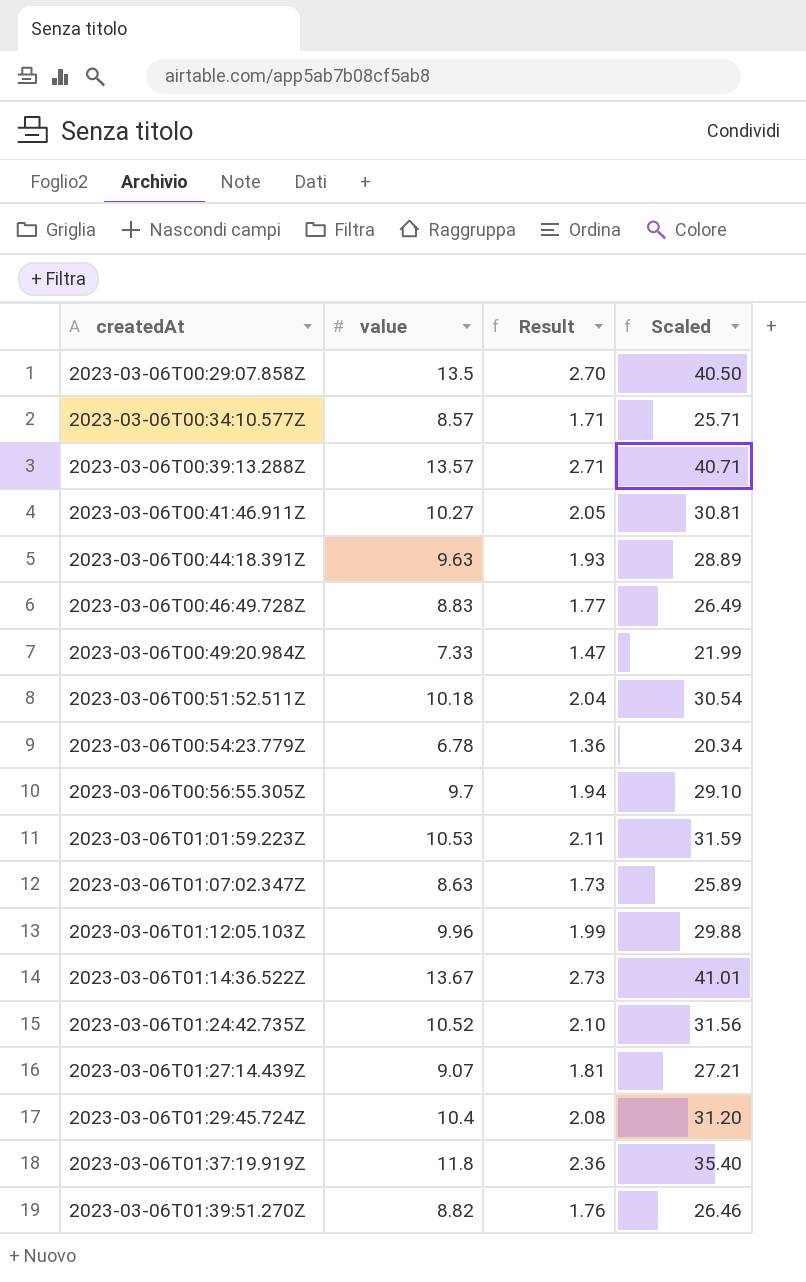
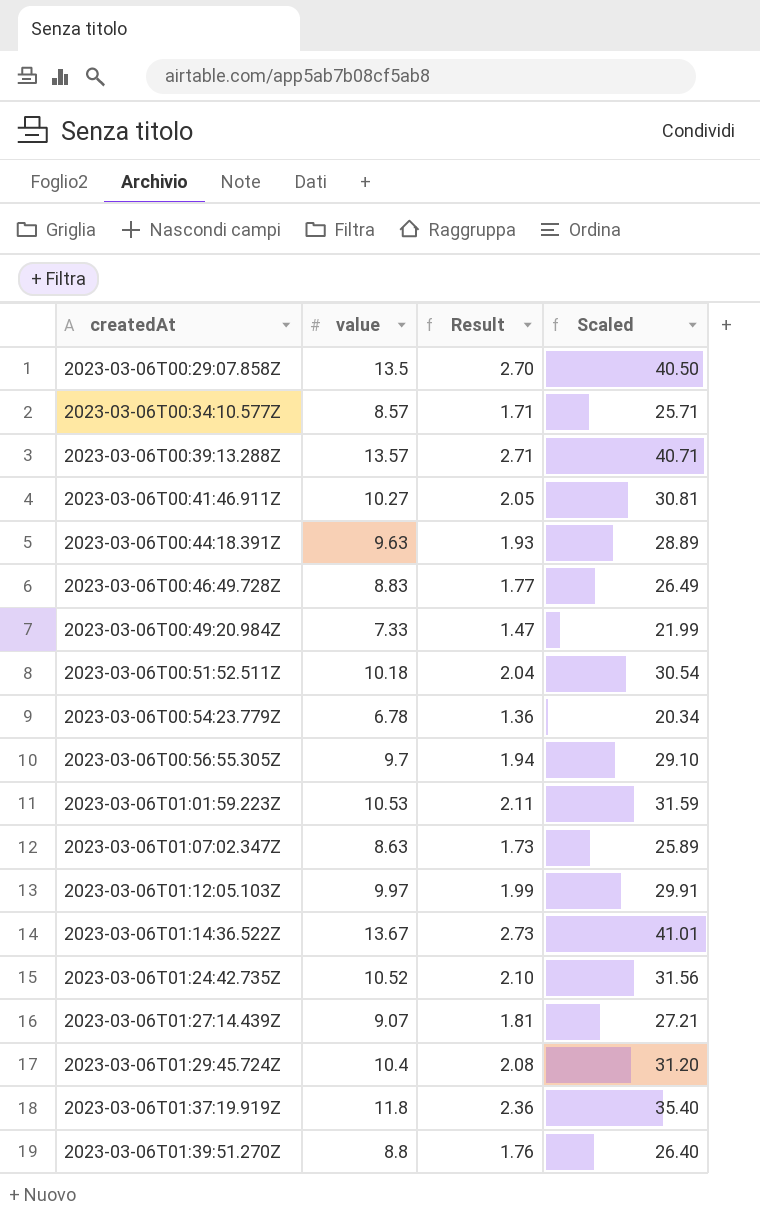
2023-03-06T01:12:05.103Z | value: 9.96 -> 9.97
2023-03-06T01:12:05.103Z | Scaled: 29.88 -> 29.91
2023-03-06T01:39:51.270Z | value: 8.82 -> 8.8
2023-03-06T01:39:51.270Z | Scaled: 26.46 -> 26.40

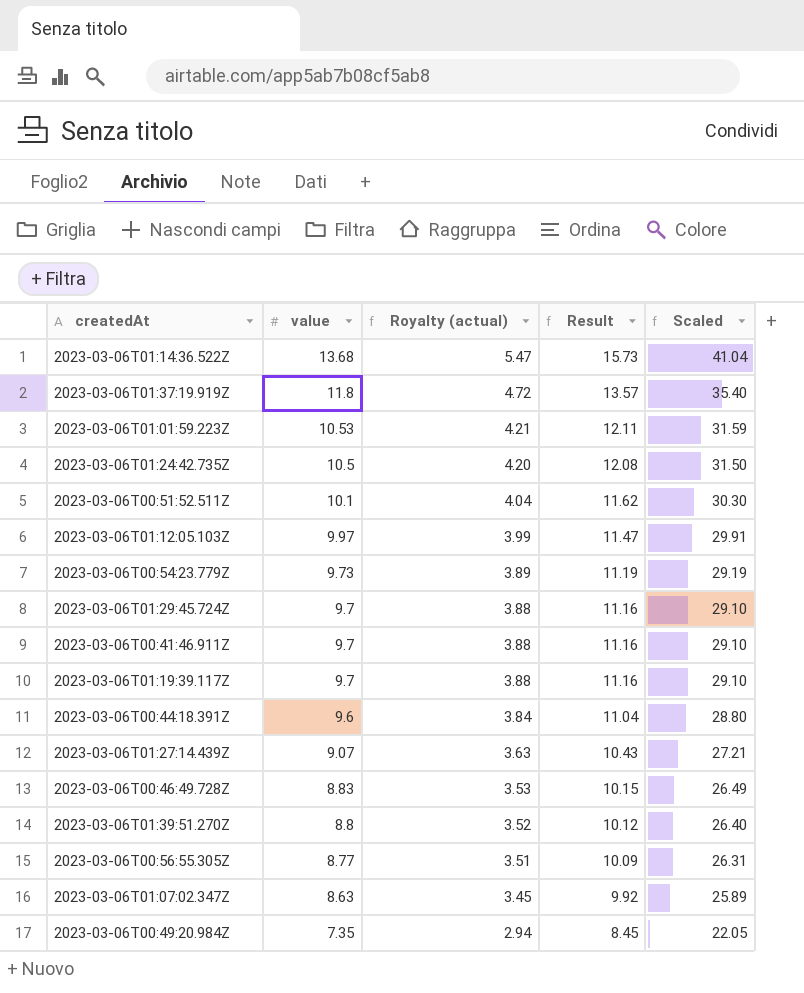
row order: createdAt ascending -> value descending
column Royalty (actual) | formula: none -> [value] * 0.4
column Result | formula: [value] * 0.2 -> [value] * 1.15
row 2023-03-06T00:29:07.858Z: 13.5 | 2.70 | 40.50 -> none
row 2023-03-06T00:34:10.577Z: 8.57 | 1.71 | 25.71 -> none
row 2023-03-06T00:39:13.288Z: 13.57 | 2.71 | 40.71 -> none
2023-03-06T01:14:36.522Z | value: 13.67 -> 13.68
2023-03-06T01:14:36.522Z | Scaled: 41.01 -> 41.04
2023-03-06T01:24:42.735Z | value: 10.52 -> 10.5
2023-03-06T01:24:42.735Z | Scaled: 31.56 -> 31.50
2023-03-06T00:51:52.511Z | value: 10.18 -> 10.1
2023-03-06T00:51:52.511Z | Scaled: 30.54 -> 30.30
2023-03-06T00:54:23.779Z | value: 6.78 -> 9.73
2023-03-06T00:54:23.779Z | Scaled: 20.34 -> 29.19
2023-03-06T01:29:45.724Z | value: 10.4 -> 9.7
2023-03-06T01:29:45.724Z | Scaled: 31.20 -> 29.10
2023-03-06T00:41:46.911Z | value: 10.27 -> 9.7
2023-03-06T00:41:46.911Z | Scaled: 30.81 -> 29.10
row 2023-03-06T01:19:39.117Z: none -> 9.7 | 3.88 | 11.16 | 29.10
2023-03-06T00:44:18.391Z | value: 9.63 -> 9.6
2023-03-06T00:44:18.391Z | Scaled: 28.89 -> 28.80
2023-03-06T00:56:55.305Z | value: 9.7 -> 8.77
2023-03-06T00:56:55.305Z | Scaled: 29.10 -> 26.31
2023-03-06T00:49:20.984Z | value: 7.33 -> 7.35
2023-03-06T00:49:20.984Z | Scaled: 21.99 -> 22.05

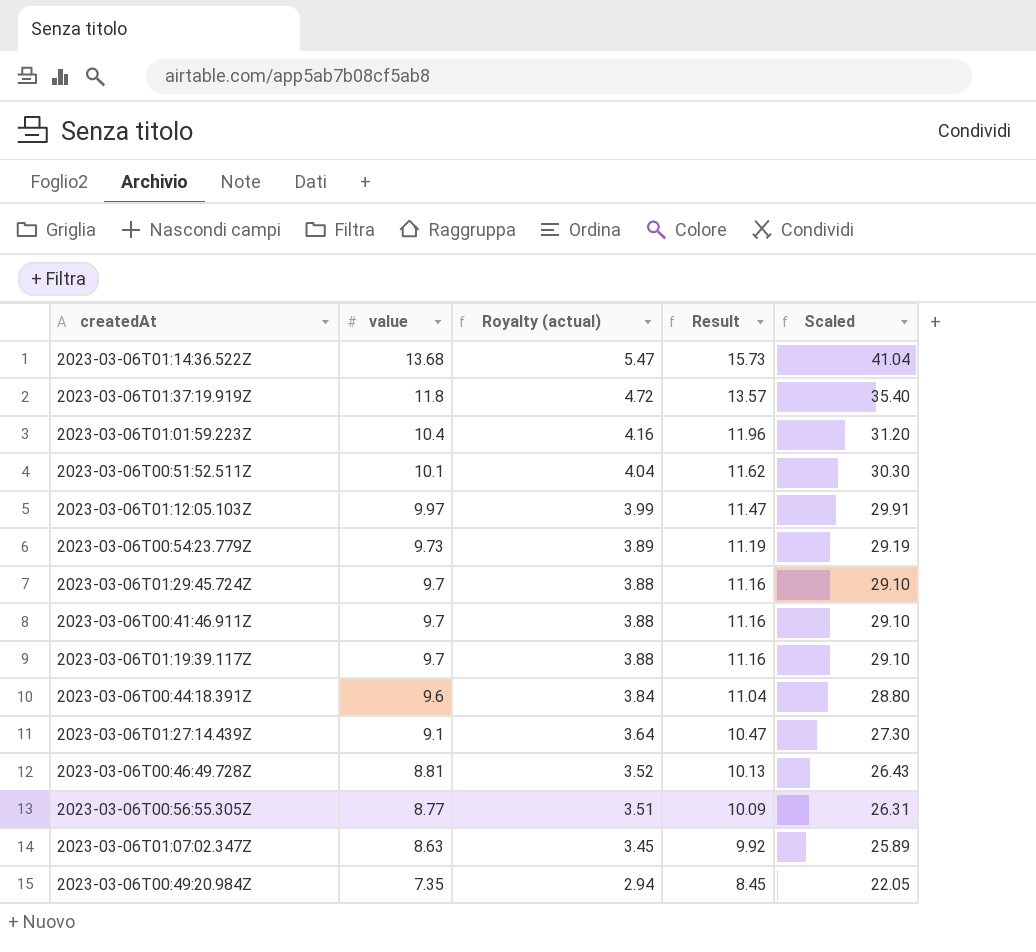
row 2023-03-06T01:24:42.735Z: 10.5 | 4.20 | 12.08 | 31.50 -> none
row 2023-03-06T01:39:51.270Z: 8.8 | 3.52 | 10.12 | 26.40 -> none
2023-03-06T01:01:59.223Z | value: 10.53 -> 10.4
2023-03-06T01:01:59.223Z | Royalty (actual): 4.21 -> 4.16
2023-03-06T01:01:59.223Z | Result: 12.11 -> 11.96
2023-03-06T01:01:59.223Z | Scaled: 31.59 -> 31.20
2023-03-06T01:27:14.439Z | value: 9.07 -> 9.1
2023-03-06T01:27:14.439Z | Royalty (actual): 3.63 -> 3.64
2023-03-06T01:27:14.439Z | Result: 10.43 -> 10.47
2023-03-06T01:27:14.439Z | Scaled: 27.21 -> 27.30
2023-03-06T00:46:49.728Z | value: 8.83 -> 8.81
2023-03-06T00:46:49.728Z | Royalty (actual): 3.53 -> 3.52
2023-03-06T00:46:49.728Z | Result: 10.15 -> 10.13
2023-03-06T00:46:49.728Z | Scaled: 26.49 -> 26.43

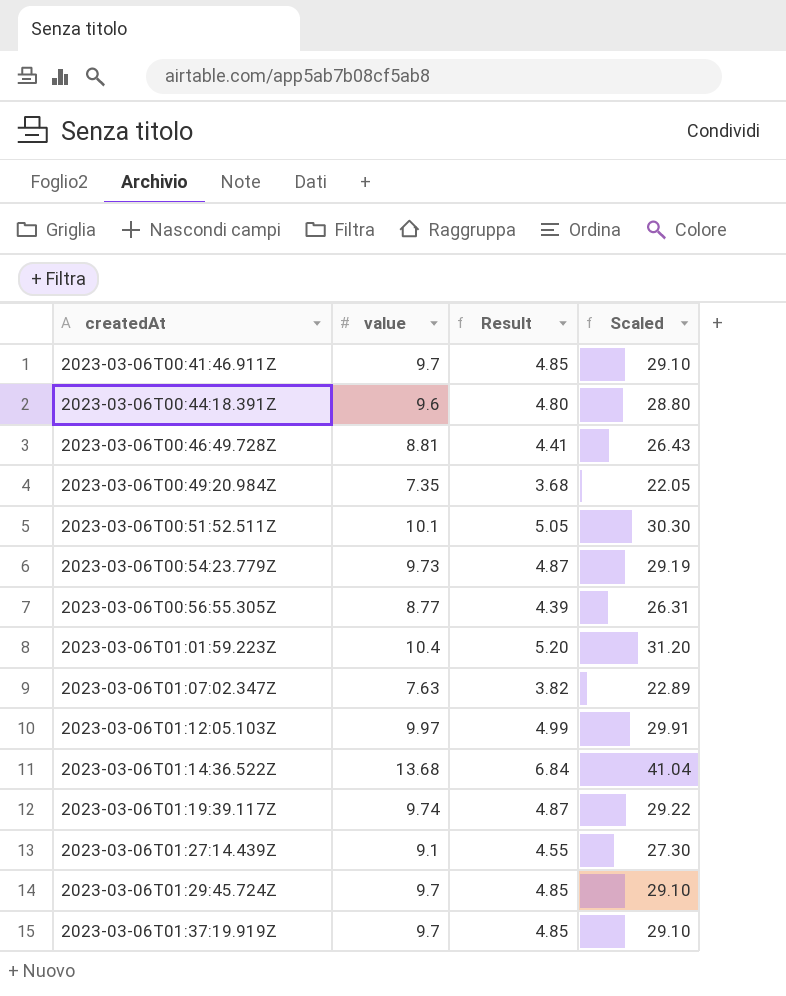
row order: value descending -> createdAt ascending
column Royalty (actual) | formula: [value] * 0.4 -> none
column Result | formula: [value] * 1.15 -> [value] * 0.5
2023-03-06T01:07:02.347Z | value: 8.63 -> 7.63
2023-03-06T01:07:02.347Z | Scaled: 25.89 -> 22.89
2023-03-06T01:19:39.117Z | value: 9.7 -> 9.74
2023-03-06T01:19:39.117Z | Scaled: 29.10 -> 29.22
2023-03-06T01:37:19.919Z | value: 11.8 -> 9.7
2023-03-06T01:37:19.919Z | Scaled: 35.40 -> 29.10

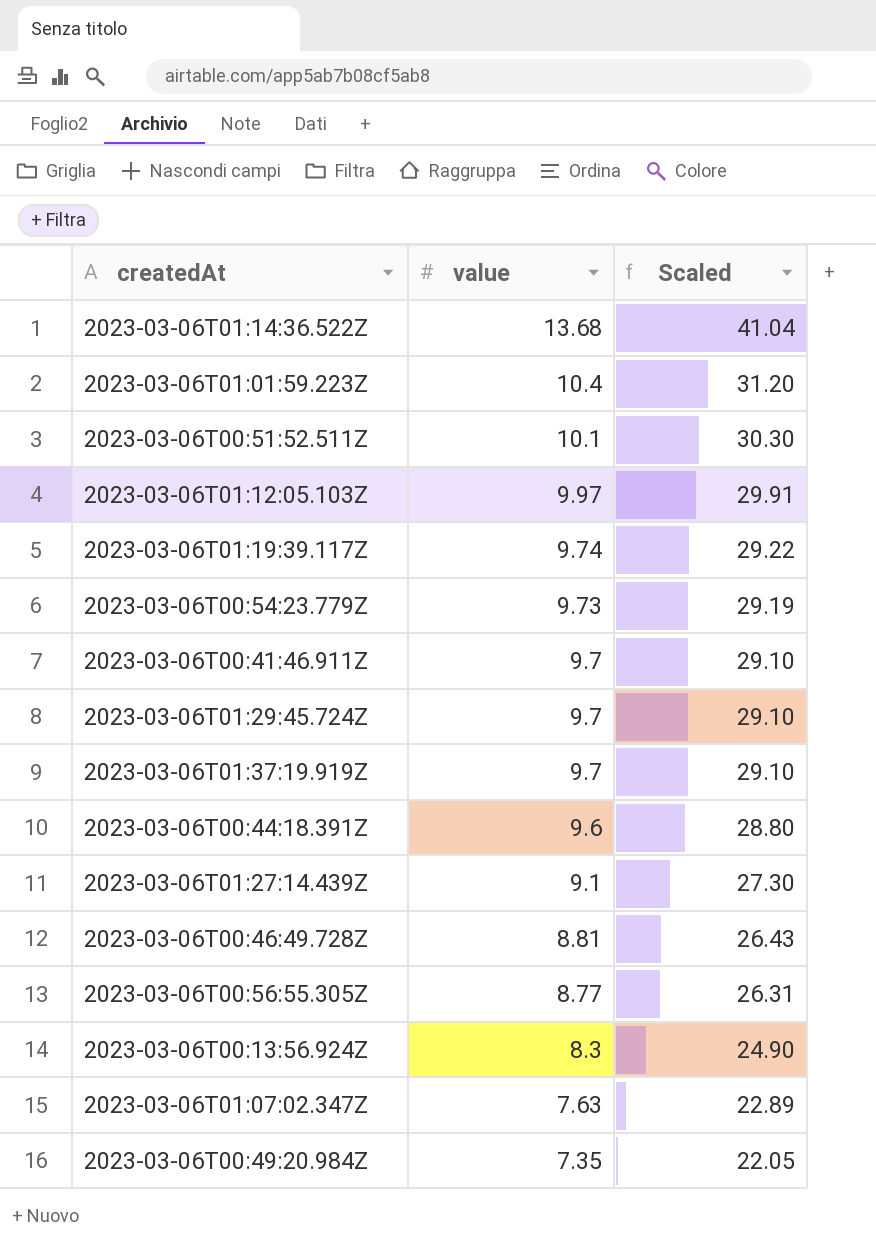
row order: createdAt ascending -> value descending
column Result | formula: [value] * 0.5 -> none
row 2023-03-06T00:13:56.924Z: none -> 8.3 | 24.90

